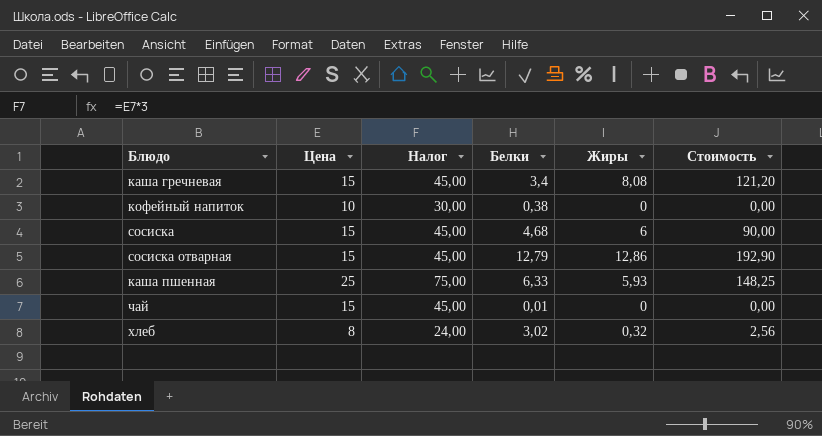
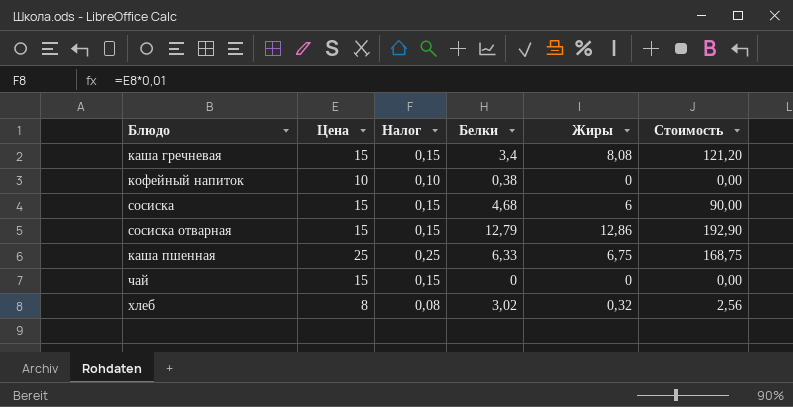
column Налог | formula: [Цена] * 3 -> [Цена] * 0,01
каша пшенная | Жиры: 5,93 -> 6,75
каша пшенная | Стоимость: 148,25 -> 168,75
чай | Белки: 0,01 -> 0

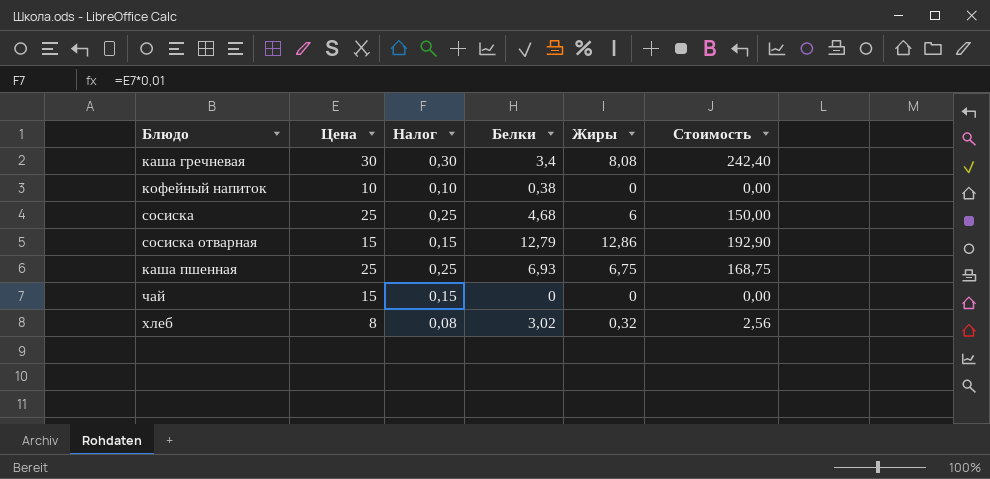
каша гречневая | Цена: 15 -> 30
каша гречневая | Налог: 0,15 -> 0,30
каша гречневая | Стоимость: 121,20 -> 242,40
сосиска | Цена: 15 -> 25
сосиска | Налог: 0,15 -> 0,25
сосиска | Стоимость: 90,00 -> 150,00
каша пшенная | Белки: 6,33 -> 6,93

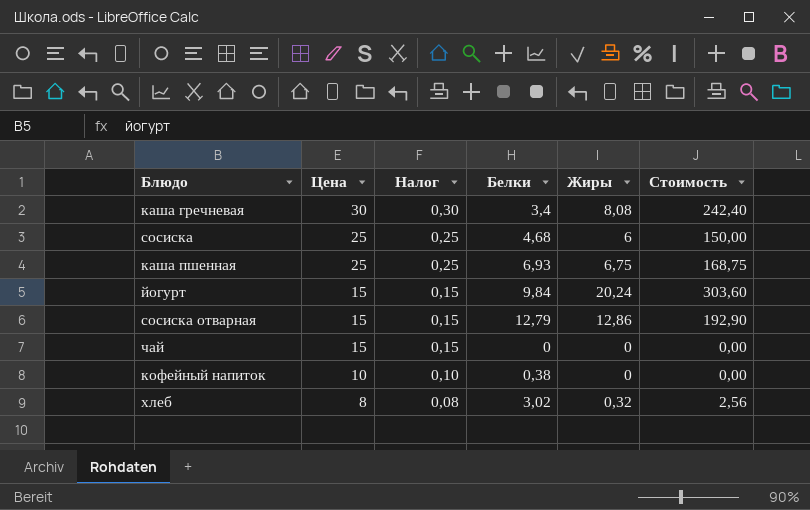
row order: none -> Цена descending
row йогурт: none -> 15 | 0,15 | 9,84 | 20,24 | 303,60

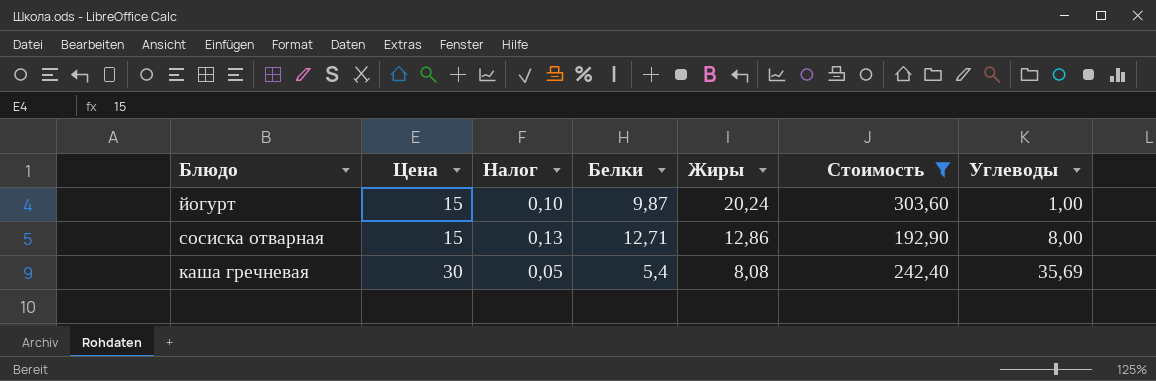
filter: none -> Стоимость >= 192,90
row order: Цена descending -> Цена ascending
column Налог | formula: [Цена] * 0,01 -> [Белки] * 0,01
column Углеводы | position: none -> 7
йогурт | Белки: 9,84 -> 9,87
сосиска отварная | Белки: 12,79 -> 12,71
каша гречневая | Белки: 3,4 -> 5,4

